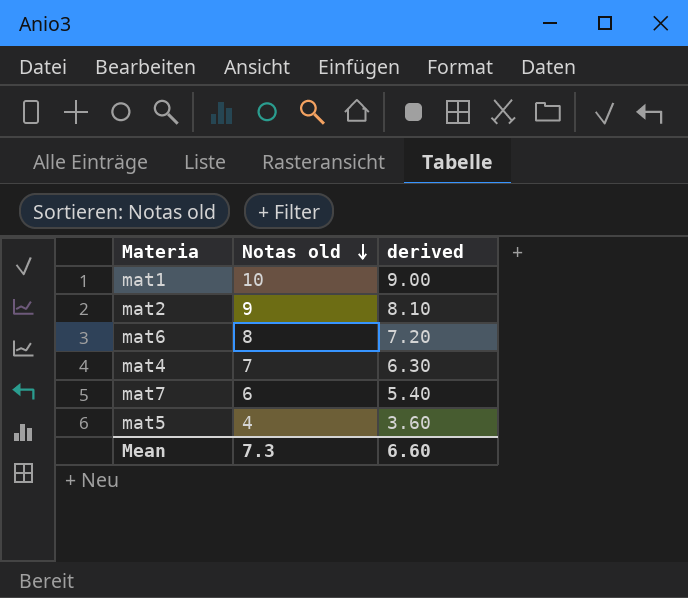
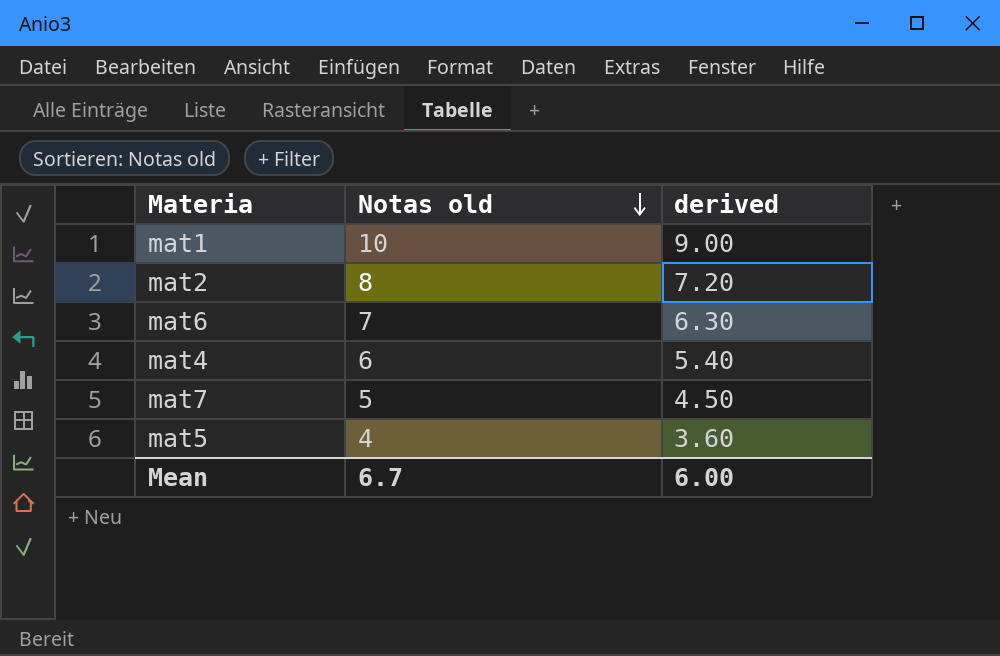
mat2 | Notas old: 9 -> 8
mat2 | derived: 8.10 -> 7.20
mat6 | Notas old: 8 -> 7
mat6 | derived: 7.20 -> 6.30
mat4 | Notas old: 7 -> 6
mat4 | derived: 6.30 -> 5.40
mat7 | Notas old: 6 -> 5
mat7 | derived: 5.40 -> 4.50
Mean | Notas old: 7.3 -> 6.7
Mean | derived: 6.60 -> 6.00

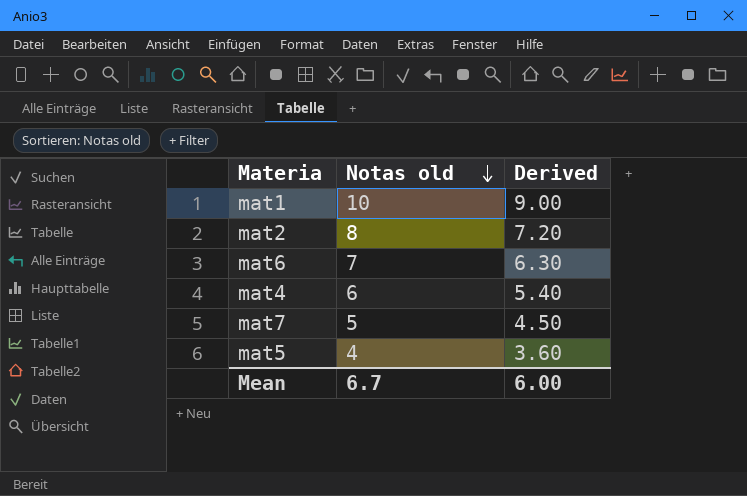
column name: derived -> Derived

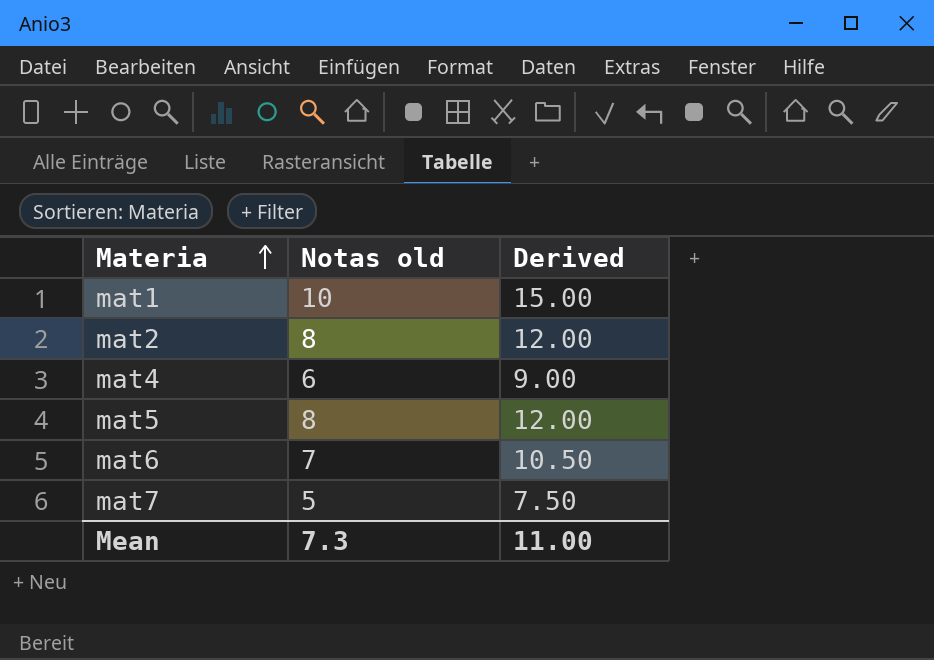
row order: Notas old descending -> Materia ascending
column Derived | formula: [Notas old] * 0.9 -> [Notas old] * 1.5
mat5 | Notas old: 4 -> 8
Mean | Notas old: 6.7 -> 7.3
Mean | Derived: 6.00 -> 11.00

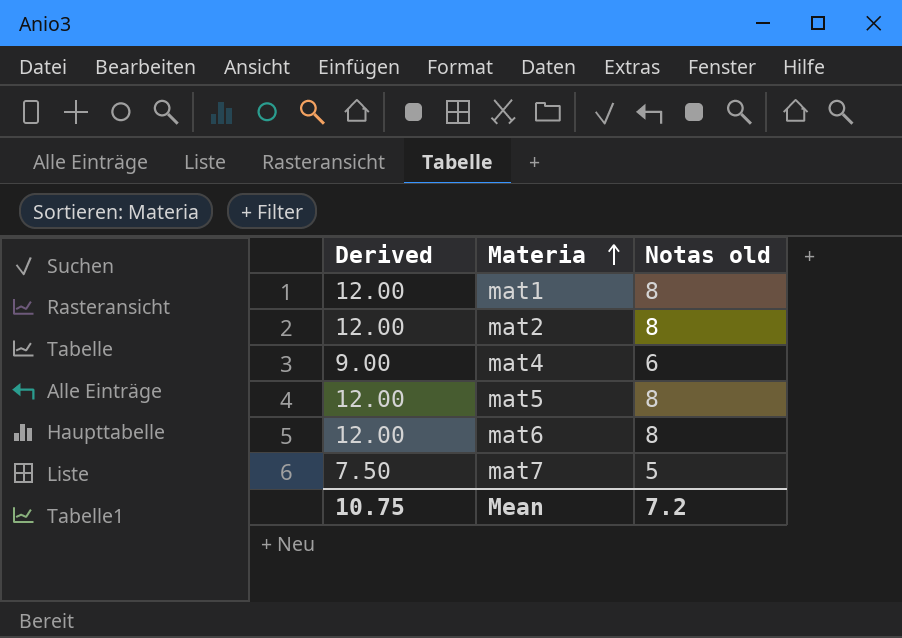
column Derived | position: 3 -> 1
mat1 | Derived: 15.00 -> 12.00
mat1 | Notas old: 10 -> 8
mat6 | Derived: 10.50 -> 12.00
mat6 | Notas old: 7 -> 8
Mean | Derived: 11.00 -> 10.75
Mean | Notas old: 7.3 -> 7.2

